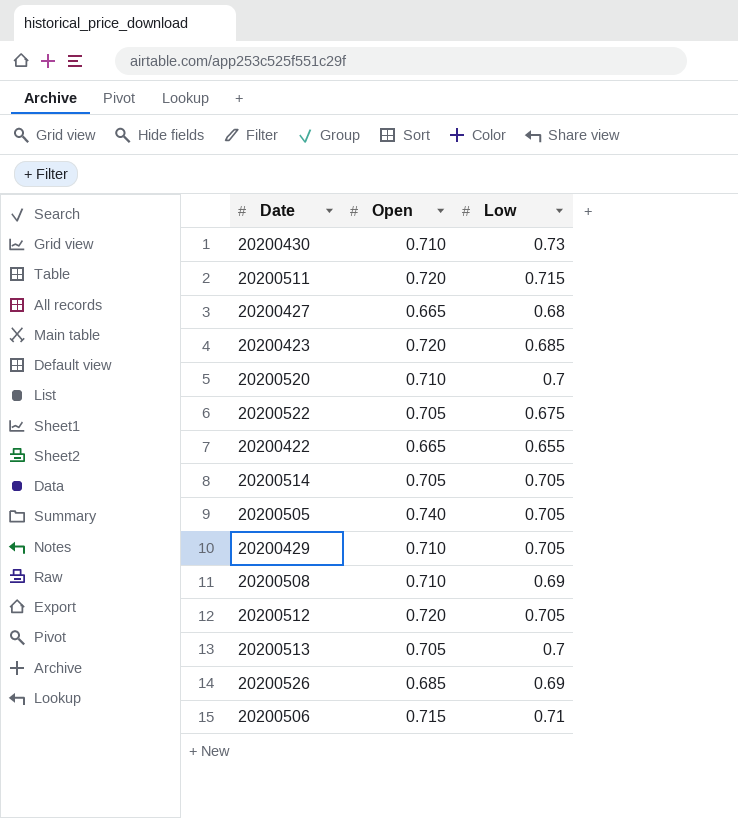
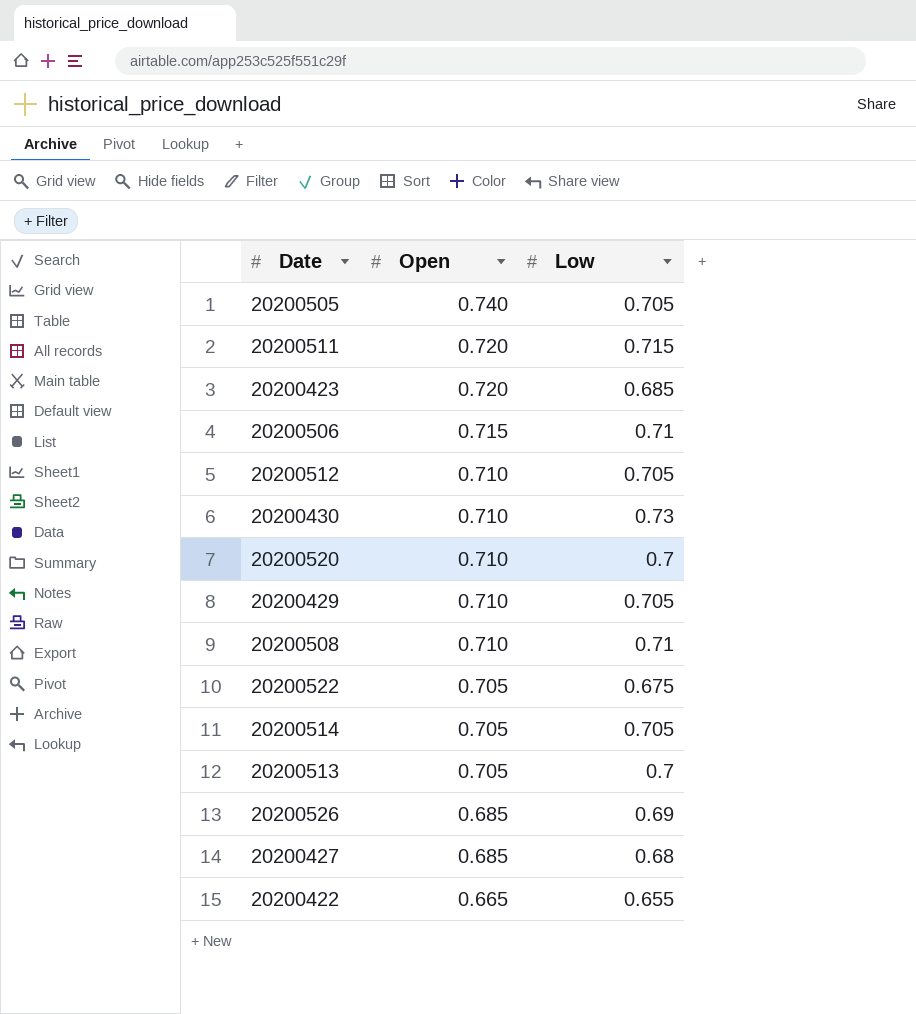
row order: none -> Open descending
20200512 | Open: 0.720 -> 0.710
20200508 | Low: 0.69 -> 0.71
20200427 | Open: 0.665 -> 0.685

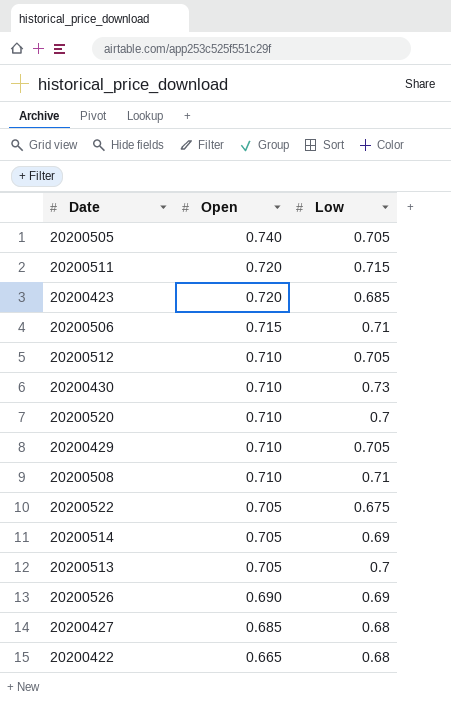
20200514 | Low: 0.705 -> 0.69
20200526 | Open: 0.685 -> 0.690
20200422 | Low: 0.655 -> 0.68

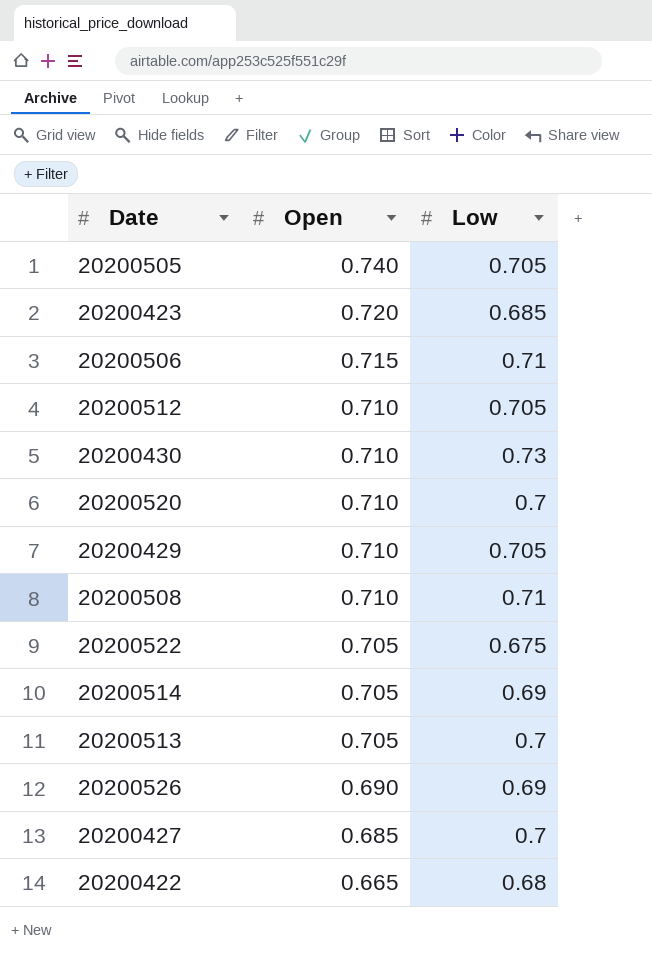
row 20200511: 0.720 | 0.715 -> none
20200427 | Low: 0.68 -> 0.7

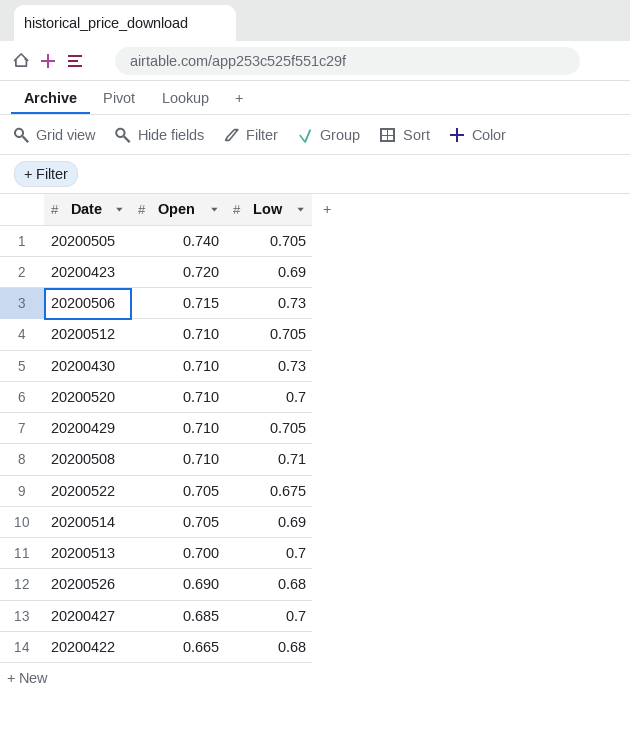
20200423 | Low: 0.685 -> 0.69
20200506 | Low: 0.71 -> 0.73
20200513 | Open: 0.705 -> 0.700
20200526 | Low: 0.69 -> 0.68

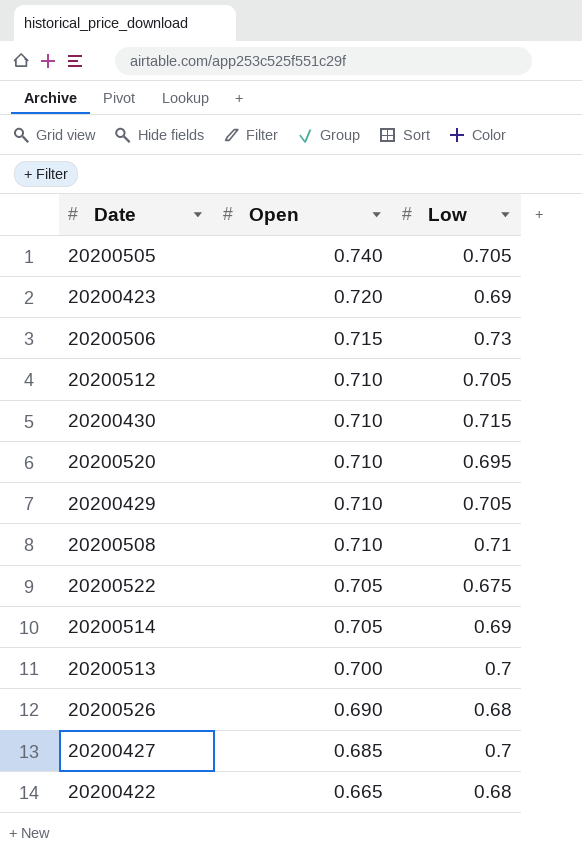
20200430 | Low: 0.73 -> 0.715
20200520 | Low: 0.7 -> 0.695

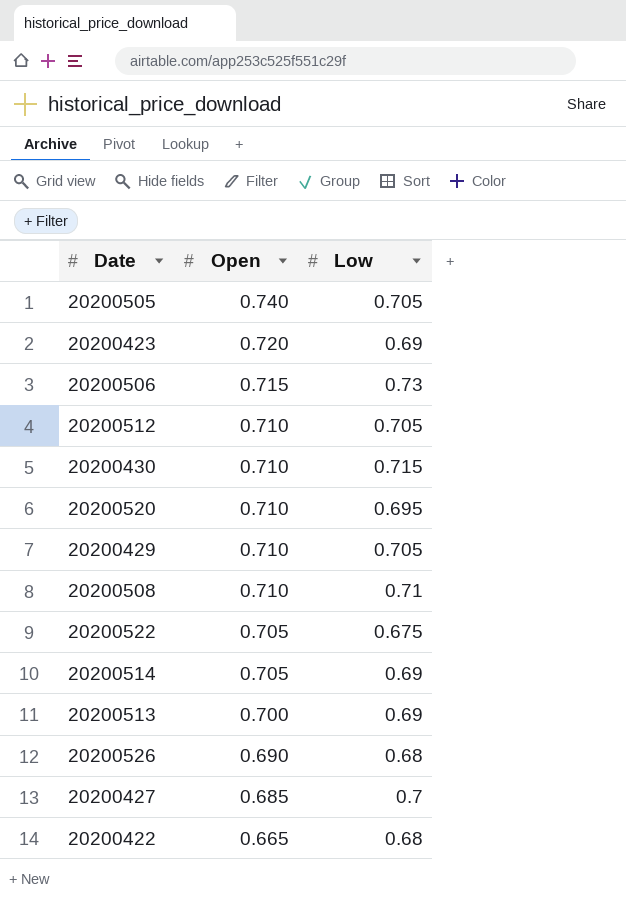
20200513 | Low: 0.7 -> 0.69

